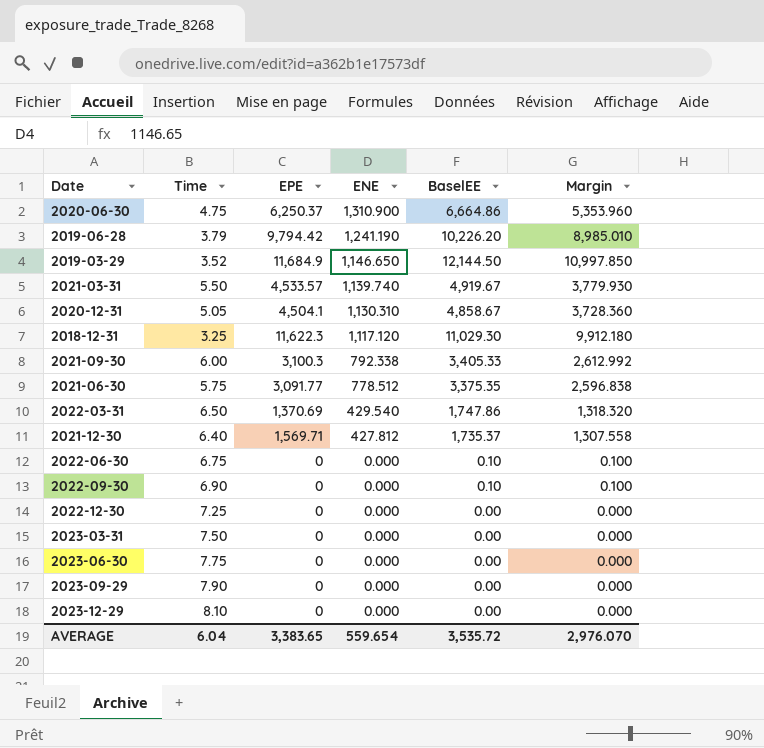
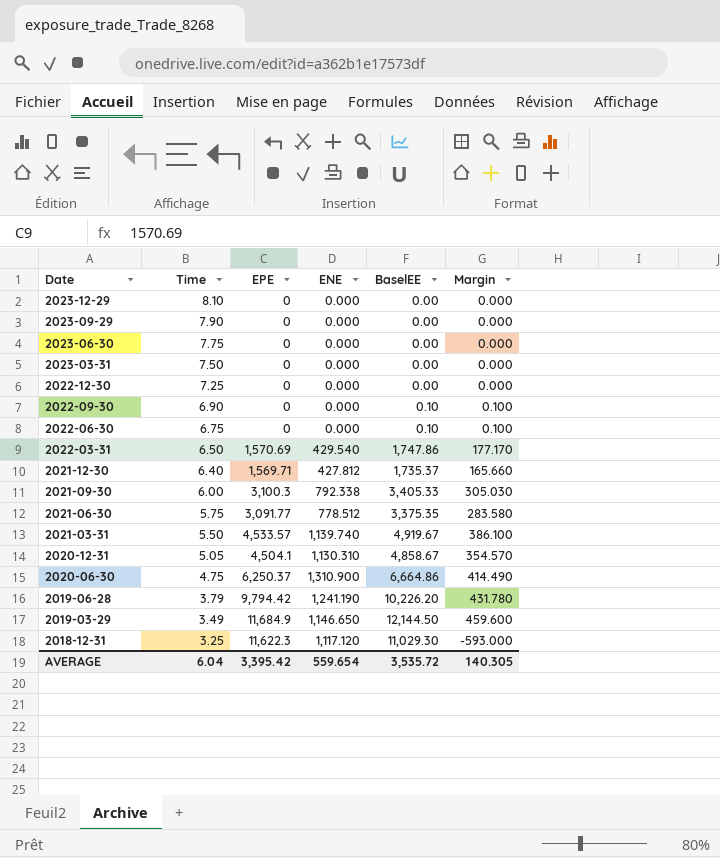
row order: ENE descending -> Date descending
column Margin | formula: [BaselEE] - [ENE] -> [BaselEE] - [EPE]
2022-03-31 | EPE: 1,370.69 -> 1,570.69
2019-03-29 | Time: 3.52 -> 3.49
AVERAGE | EPE: 3,383.65 -> 3,395.42
AVERAGE | Margin: 2,976.070 -> 140.305

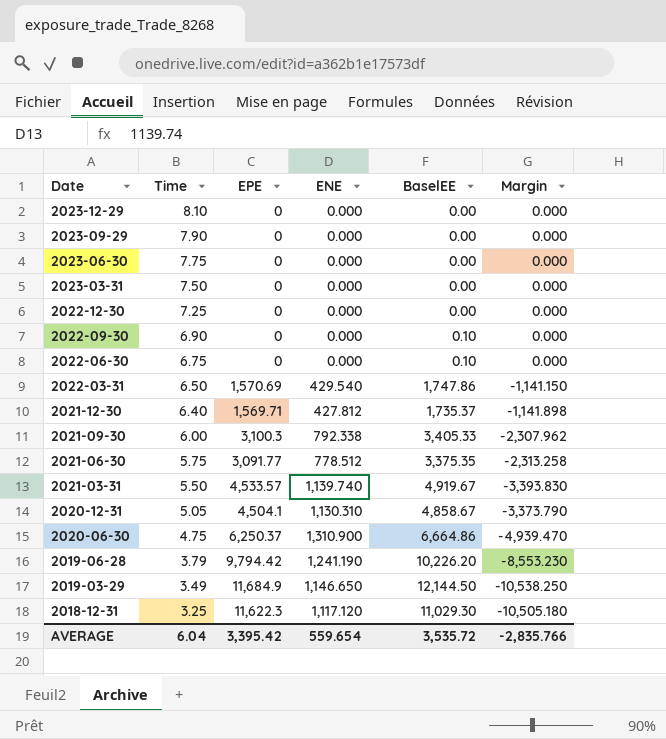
column Margin | formula: [BaselEE] - [EPE] -> [ENE] - [EPE]
AVERAGE | Margin: 140.305 -> -2,835.766

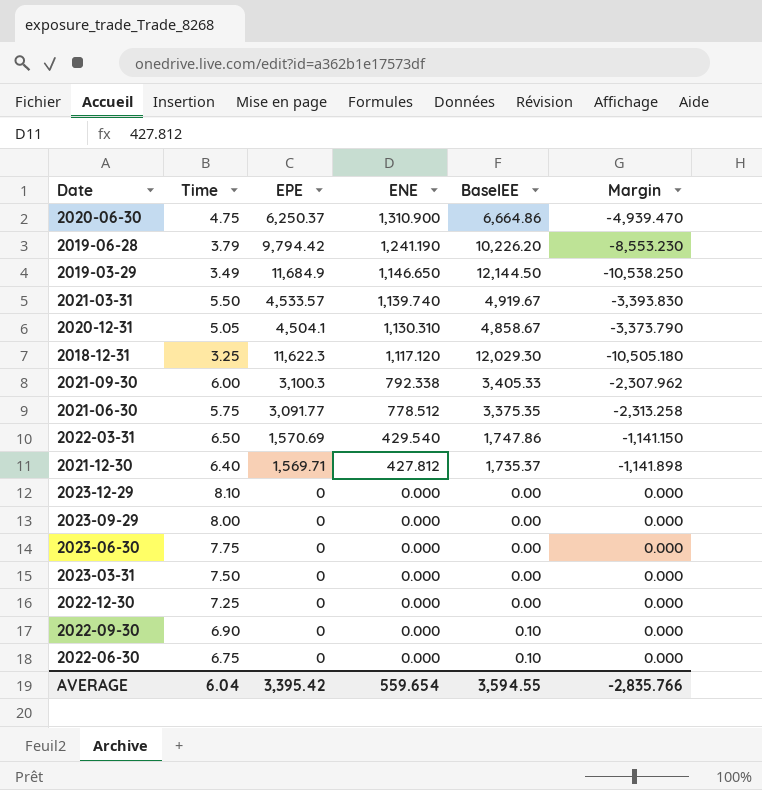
row order: Date descending -> ENE descending
2018-12-31 | BaselEE: 11,029.30 -> 12,029.30
2023-09-29 | Time: 7.90 -> 8.00
AVERAGE | BaselEE: 3,535.72 -> 3,594.55

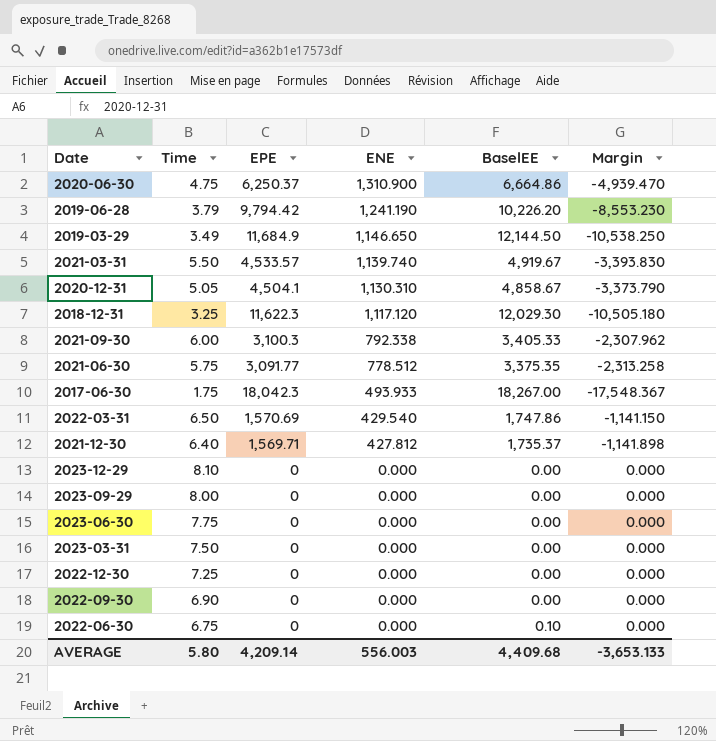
row 2017-06-30: none -> 1.75 | 18,042.3 | 493.933 | 18,267.00 | -17,548.367
2022-09-30 | BaselEE: 0.10 -> 0.00
AVERAGE | Time: 6.04 -> 5.80
AVERAGE | EPE: 3,395.42 -> 4,209.14
AVERAGE | ENE: 559.654 -> 556.003
AVERAGE | BaselEE: 3,594.55 -> 4,409.68
AVERAGE | Margin: -2,835.766 -> -3,653.133

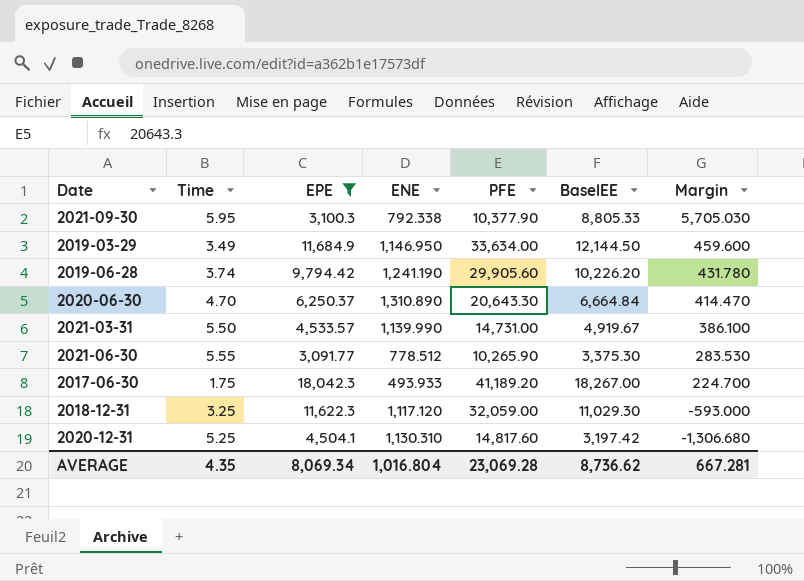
filter: none -> EPE >= 3,091.77
row order: ENE descending -> Margin descending
column PFE | position: none -> 5
column Margin | formula: [ENE] - [EPE] -> [BaselEE] - [EPE]
2021-09-30 | Time: 6.00 -> 5.95
2021-09-30 | BaselEE: 3,405.33 -> 8,805.33
2019-03-29 | ENE: 1,146.650 -> 1,146.950
2019-06-28 | Time: 3.79 -> 3.74
2020-06-30 | Time: 4.75 -> 4.70
2020-06-30 | ENE: 1,310.900 -> 1,310.890
2020-06-30 | BaselEE: 6,664.86 -> 6,664.84
2021-03-31 | ENE: 1,139.740 -> 1,139.990
2021-06-30 | Time: 5.75 -> 5.55
2021-06-30 | BaselEE: 3,375.35 -> 3,375.30
2018-12-31 | BaselEE: 12,029.30 -> 11,029.30
2020-12-31 | Time: 5.05 -> 5.25
2020-12-31 | BaselEE: 4,858.67 -> 3,197.42
AVERAGE | Time: 5.80 -> 4.35
AVERAGE | EPE: 4,209.14 -> 8,069.34
AVERAGE | ENE: 556.003 -> 1,016.804
AVERAGE | BaselEE: 4,409.68 -> 8,736.62
AVERAGE | Margin: -3,653.133 -> 667.281

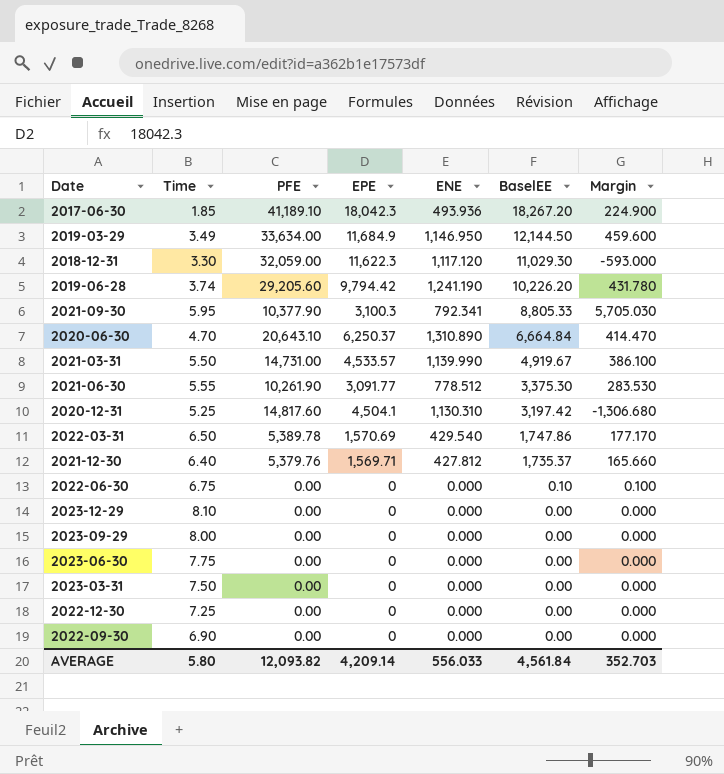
filter: EPE >= 3,091.77 -> none
row order: Margin descending -> BaselEE descending
column PFE | position: 5 -> 3
2017-06-30 | Time: 1.75 -> 1.85
2017-06-30 | PFE: 41,189.20 -> 41,189.10
2017-06-30 | ENE: 493.933 -> 493.936
2017-06-30 | BaselEE: 18,267.00 -> 18,267.20
2017-06-30 | Margin: 224.700 -> 224.900
2018-12-31 | Time: 3.25 -> 3.30
2019-06-28 | PFE: 29,905.60 -> 29,205.60
2021-09-30 | ENE: 792.338 -> 792.341
2020-06-30 | PFE: 20,643.30 -> 20,643.10
2021-06-30 | PFE: 10,265.90 -> 10,261.90
AVERAGE | Time: 4.35 -> 5.80
AVERAGE | PFE: 23,069.28 -> 12,093.82
AVERAGE | EPE: 8,069.34 -> 4,209.14
AVERAGE | ENE: 1,016.804 -> 556.033
AVERAGE | BaselEE: 8,736.62 -> 4,561.84
AVERAGE | Margin: 667.281 -> 352.703

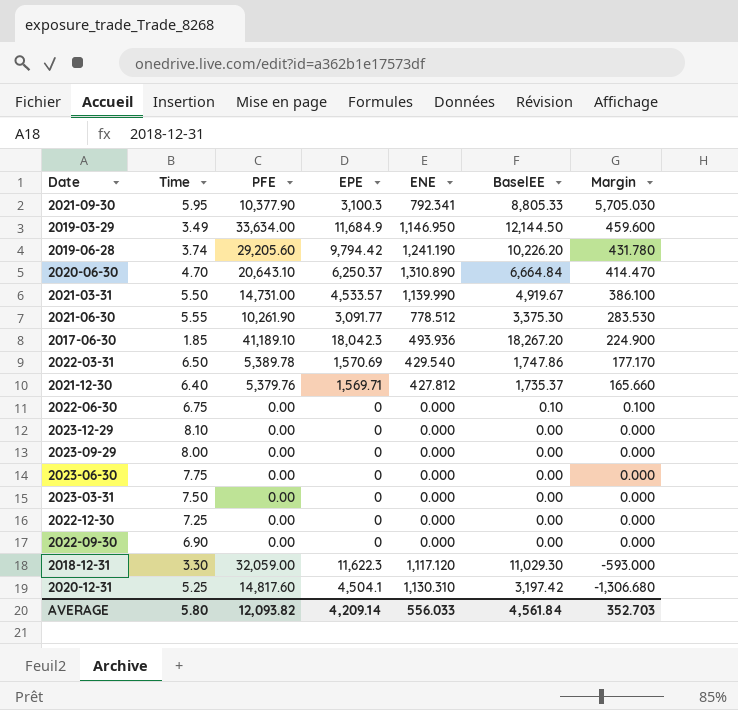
row order: BaselEE descending -> Margin descending

